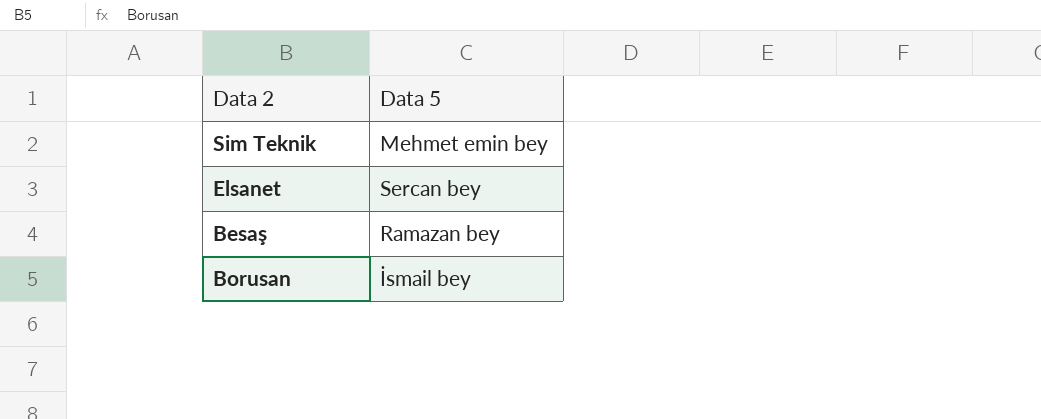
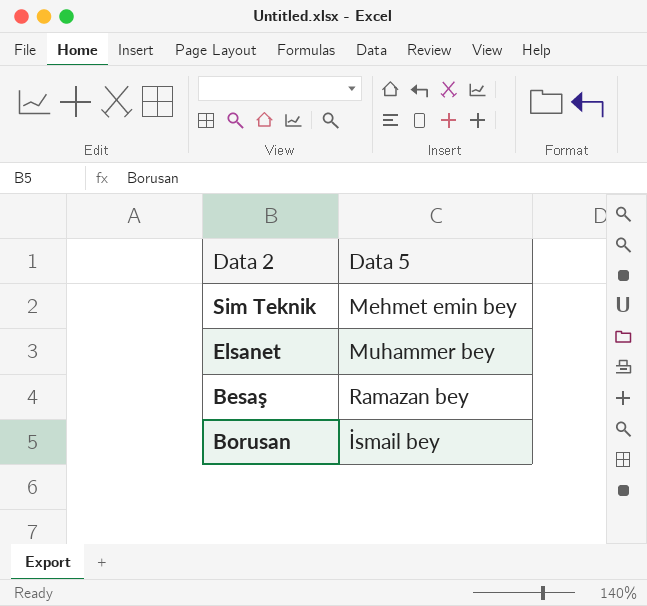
Elsanet | Data 5: Sercan bey -> Muhammer bey

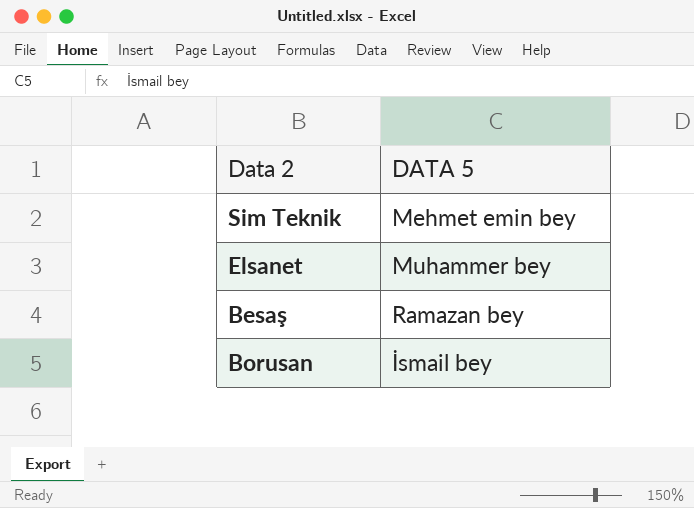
column name: Data 5 -> DATA 5

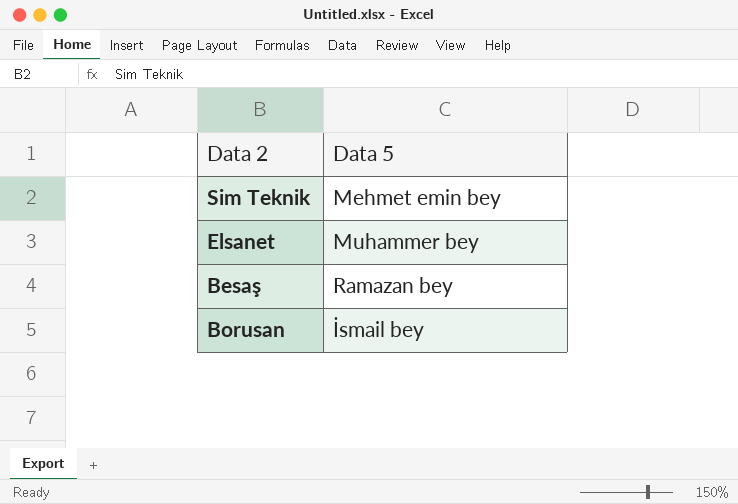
column name: DATA 5 -> Data 5

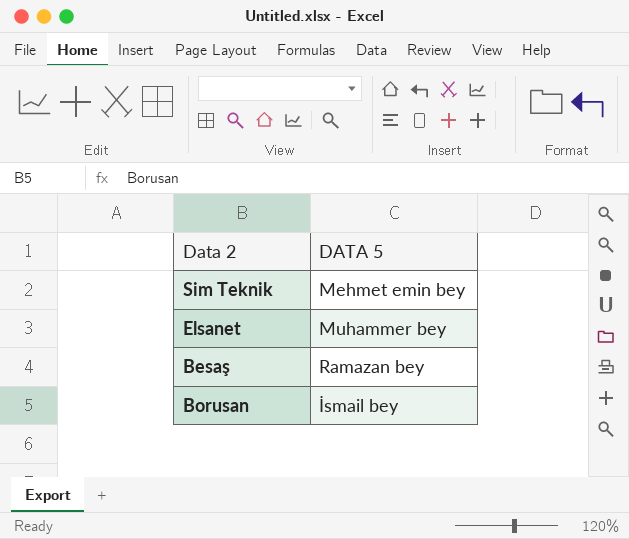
column name: Data 5 -> DATA 5

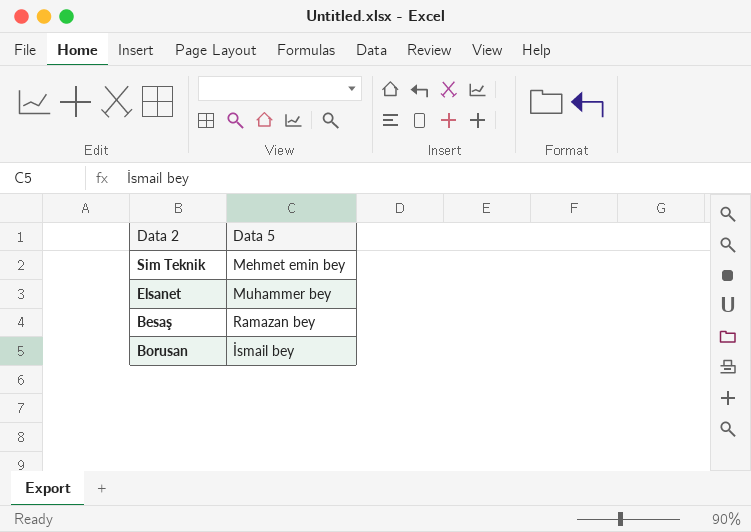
column name: DATA 5 -> Data 5

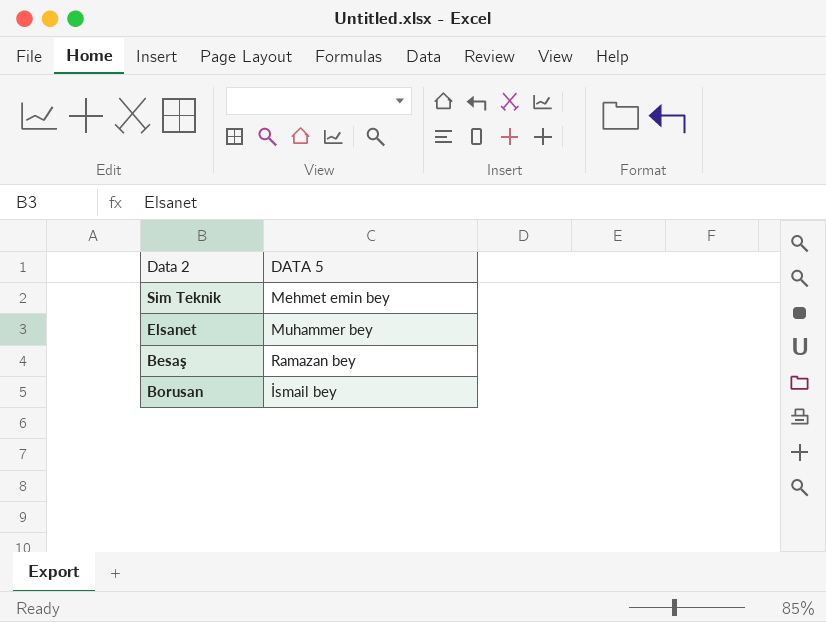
column name: Data 5 -> DATA 5

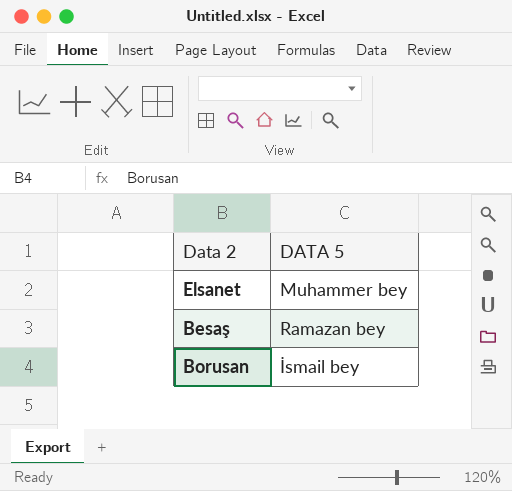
row Sim Teknik: Mehmet emin bey -> none

